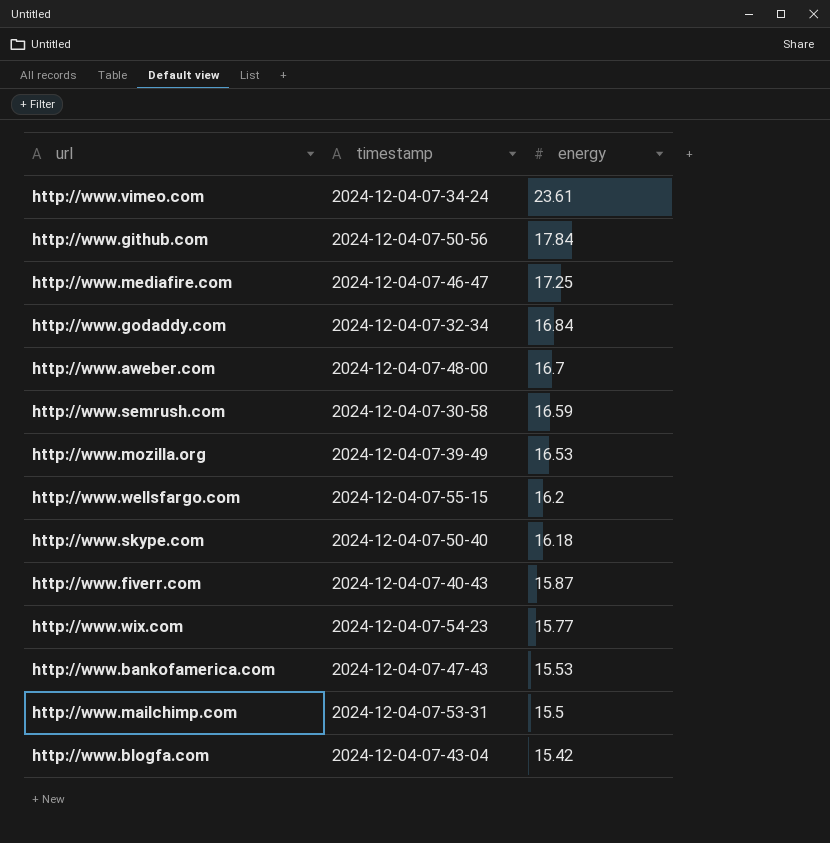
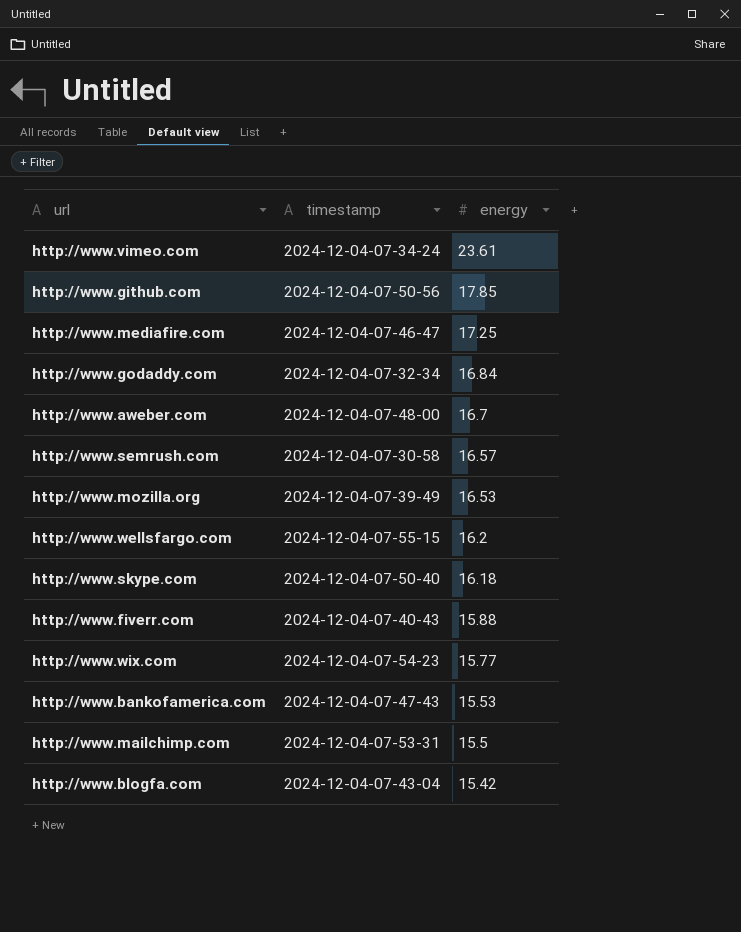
http://www.github.com | energy: 17.84 -> 17.85
http://www.semrush.com | energy: 16.59 -> 16.57
http://www.fiverr.com | energy: 15.87 -> 15.88

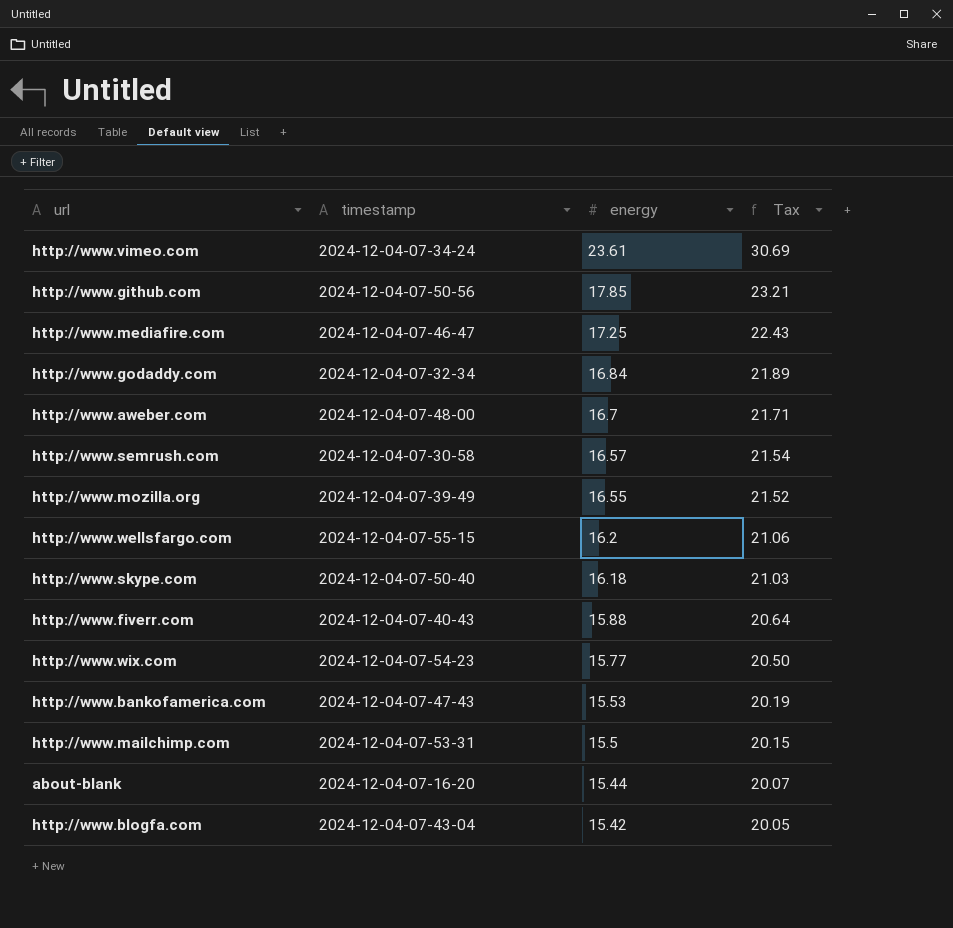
column Tax | formula: none -> [energy] * 1.3
http://www.mozilla.org | energy: 16.53 -> 16.55
row about-blank: none -> 2024-12-04-07-16-20 | 15.44 | 20.07

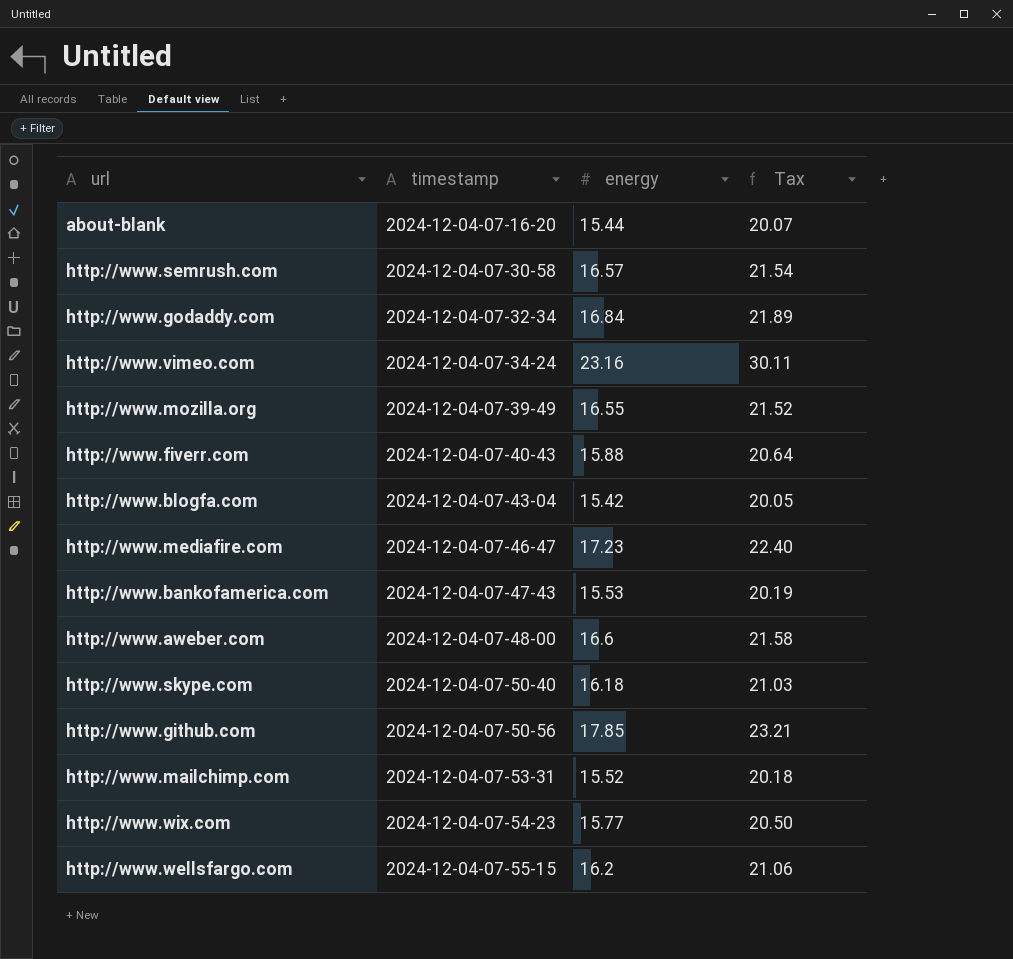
row order: energy descending -> timestamp ascending
http://www.vimeo.com | energy: 23.61 -> 23.16
http://www.vimeo.com | Tax: 30.69 -> 30.11
http://www.mediafire.com | energy: 17.25 -> 17.23
http://www.mediafire.com | Tax: 22.43 -> 22.40
http://www.aweber.com | energy: 16.7 -> 16.6
http://www.aweber.com | Tax: 21.71 -> 21.58
http://www.mailchimp.com | energy: 15.5 -> 15.52
http://www.mailchimp.com | Tax: 20.15 -> 20.18

